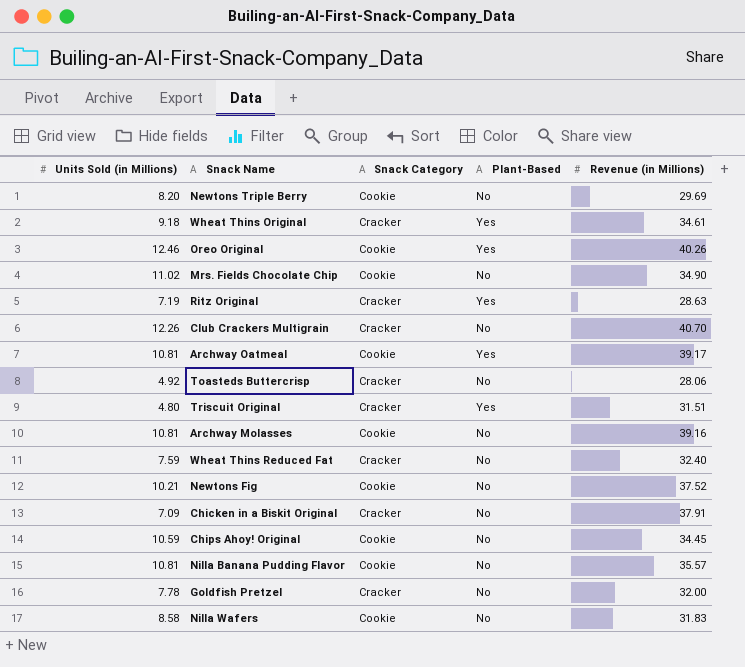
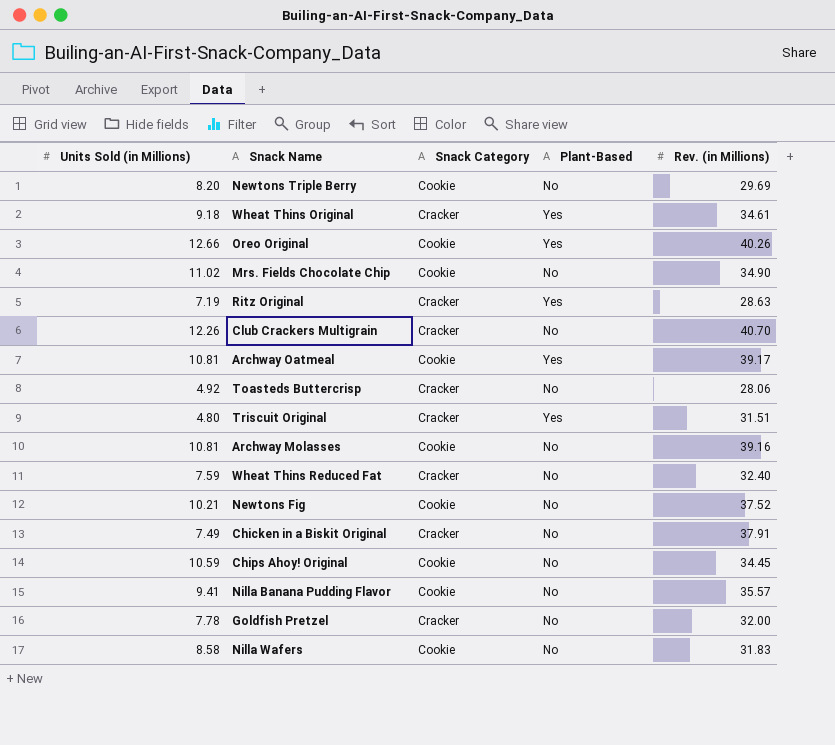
column name: Revenue (in Millions) -> Rev. (in Millions)
Oreo Original | Units Sold (in Millions): 12.46 -> 12.66
Chicken in a Biskit Original | Units Sold (in Millions): 7.09 -> 7.49
Nilla Banana Pudding Flavor | Units Sold (in Millions): 10.81 -> 9.41

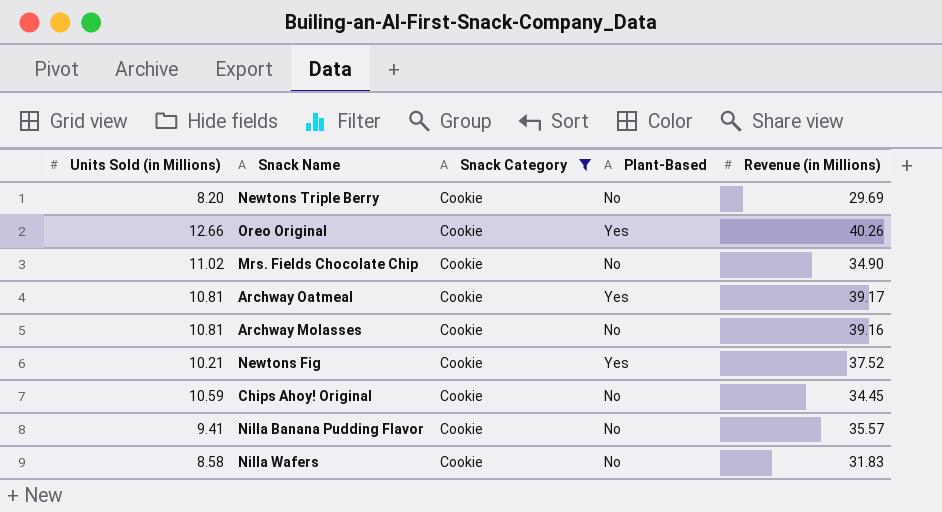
filter: none -> Snack Category = Cookie
column name: Rev. (in Millions) -> Revenue (in Millions)
Newtons Fig | Plant-Based: No -> Yes

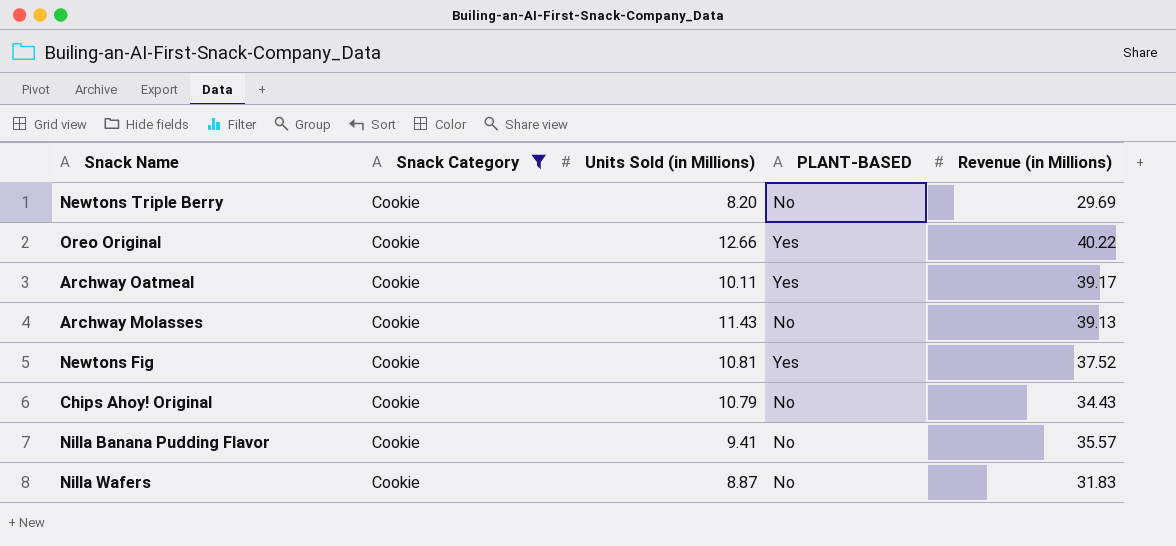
column Units Sold (in Millions) | position: 1 -> 3
column name: Plant-Based -> PLANT-BASED
row Mrs. Fields Chocolate Chip: 11.02 | Cookie | No | 34.90 -> none
Oreo Original | Revenue (in Millions): 40.26 -> 40.22
Archway Oatmeal | Units Sold (in Millions): 10.81 -> 10.11
Archway Molasses | Units Sold (in Millions): 10.81 -> 11.43
Archway Molasses | Revenue (in Millions): 39.16 -> 39.13
Newtons Fig | Units Sold (in Millions): 10.21 -> 10.81
Chips Ahoy! Original | Units Sold (in Millions): 10.59 -> 10.79
Chips Ahoy! Original | Revenue (in Millions): 34.45 -> 34.43
Nilla Wafers | Units Sold (in Millions): 8.58 -> 8.87

